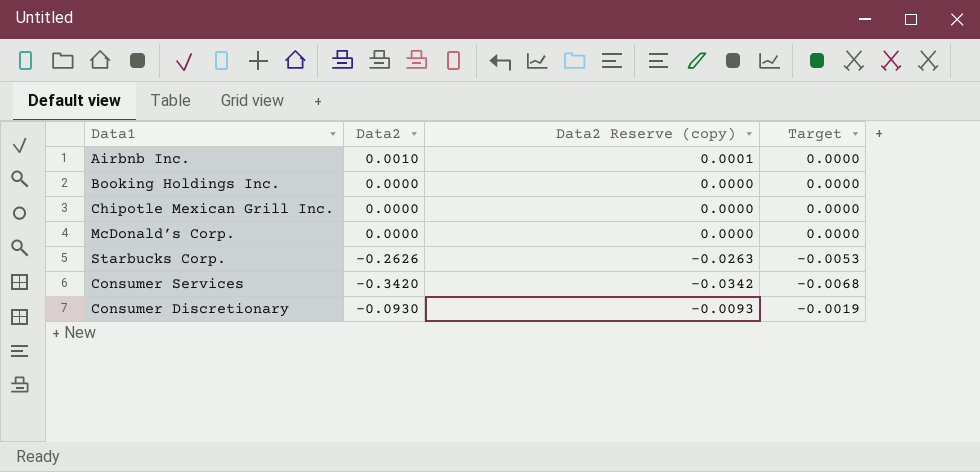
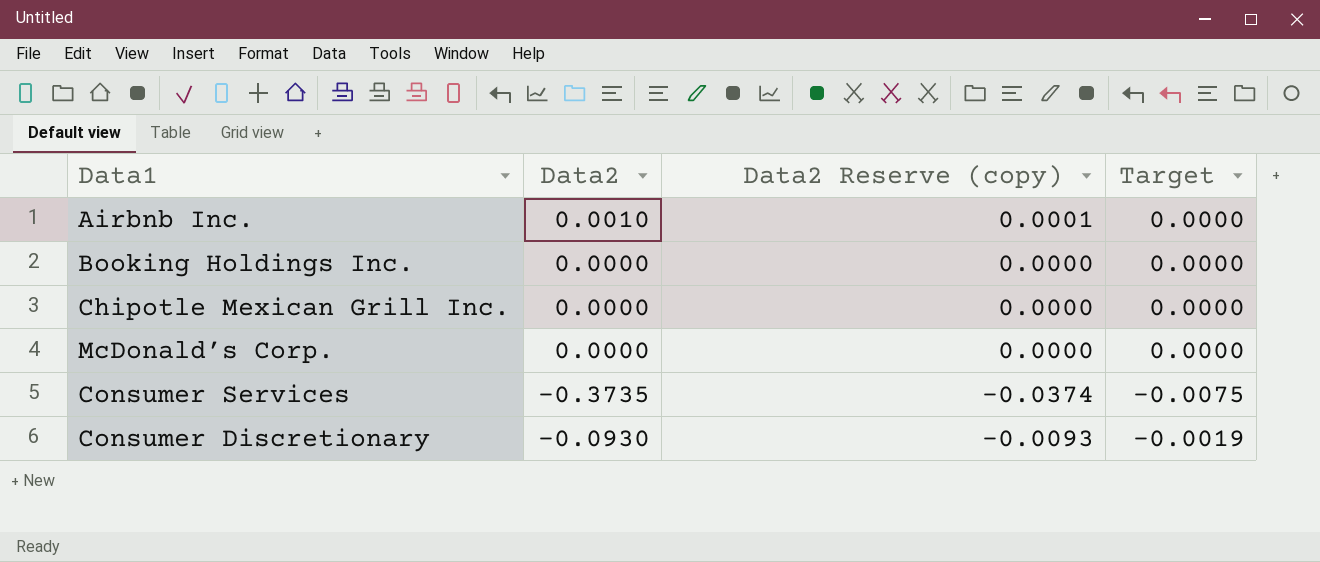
row Starbucks Corp.: -0.2626 | -0.0263 | -0.0053 -> none
Consumer Services | Data2: -0.3420 -> -0.3735
Consumer Services | Data2 Reserve (copy): -0.0342 -> -0.0374
Consumer Services | Target: -0.0068 -> -0.0075

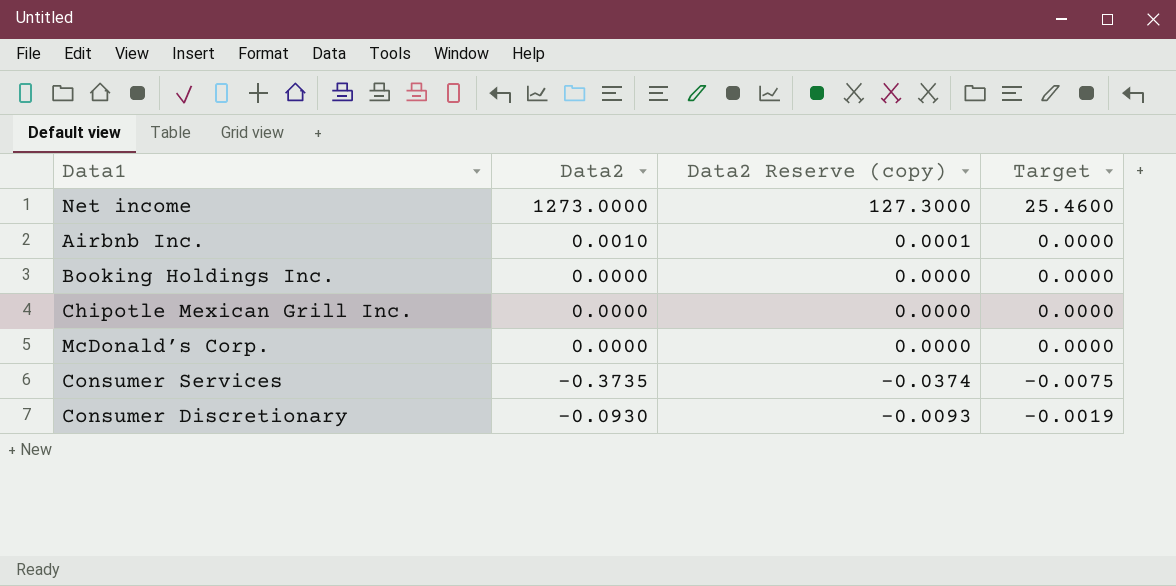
row Net income: none -> 1273.0000 | 127.3000 | 25.4600

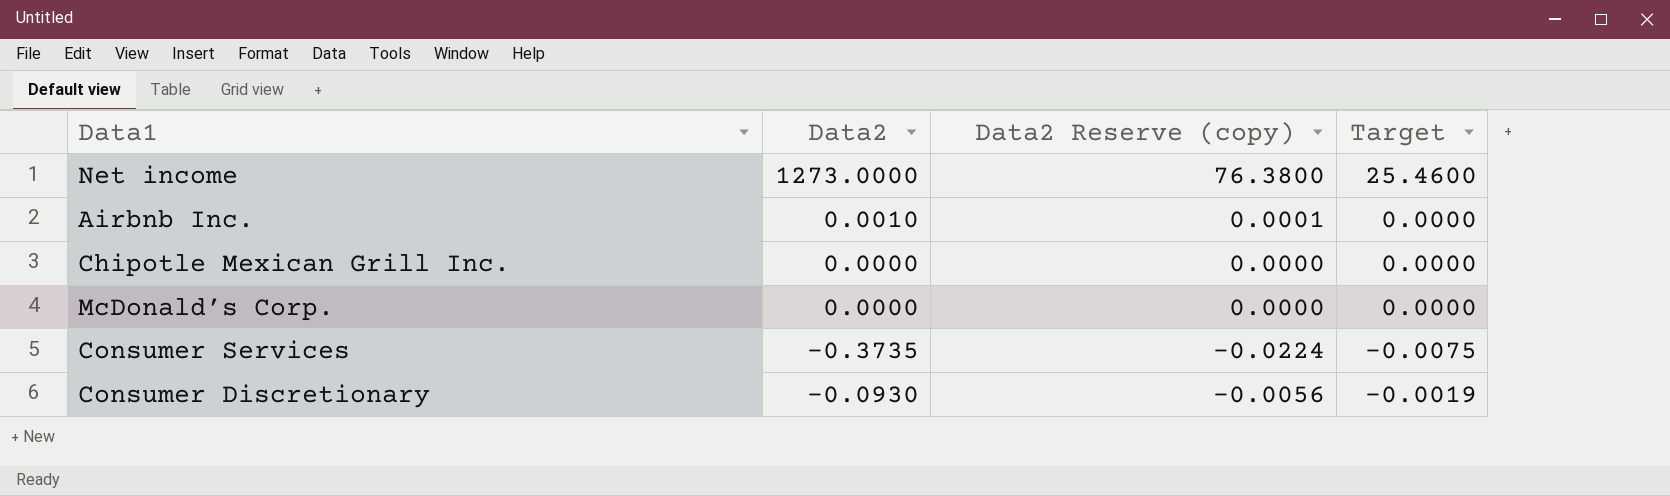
column Data2 Reserve (copy) | formula: [Data2] * 0.1 -> [Data2] * 0.06
row Booking Holdings Inc.: 0.0000 | 0.0000 | 0.0000 -> none

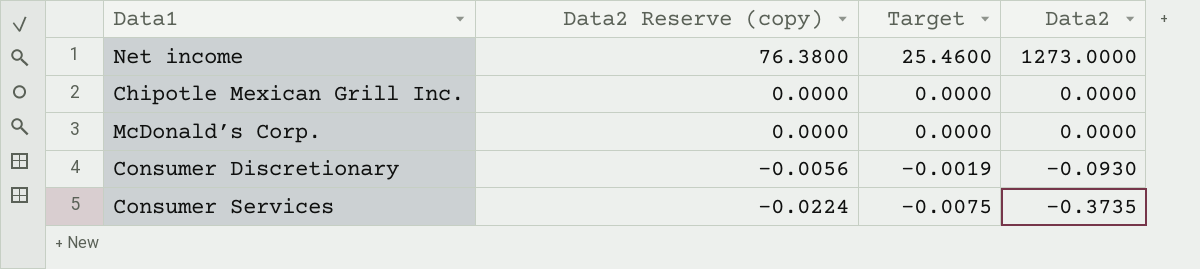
row order: none -> Data2 Reserve (copy) descending
column Data2 | position: 2 -> 4
row Airbnb Inc.: 0.0010 | 0.0001 | 0.0000 -> none

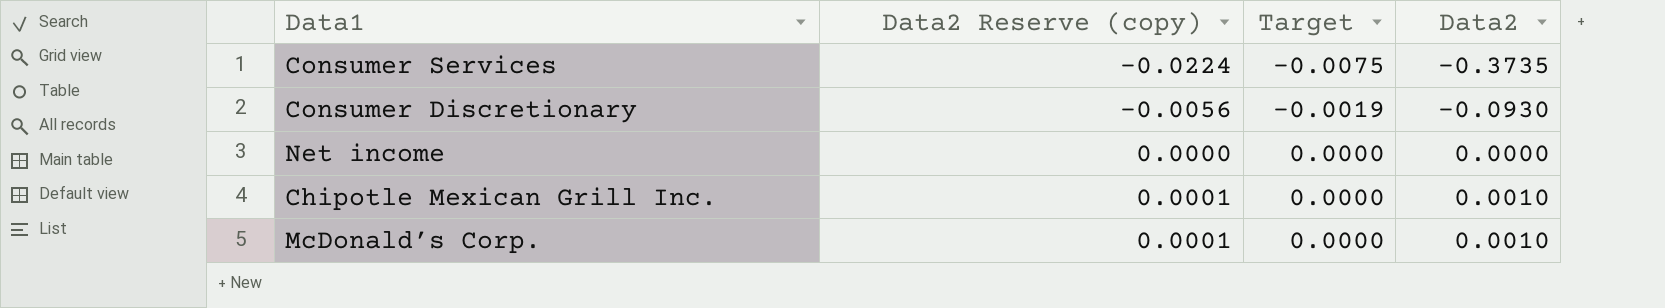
row order: Data2 Reserve (copy) descending -> Data2 Reserve (copy) ascending
Net income | Data2 Reserve (copy): 76.3800 -> 0.0000
Net income | Target: 25.4600 -> 0.0000
Net income | Data2: 1273.0000 -> 0.0000
Chipotle Mexican Grill Inc. | Data2 Reserve (copy): 0.0000 -> 0.0001
Chipotle Mexican Grill Inc. | Data2: 0.0000 -> 0.0010
McDonald’s Corp. | Data2 Reserve (copy): 0.0000 -> 0.0001
McDonald’s Corp. | Data2: 0.0000 -> 0.0010

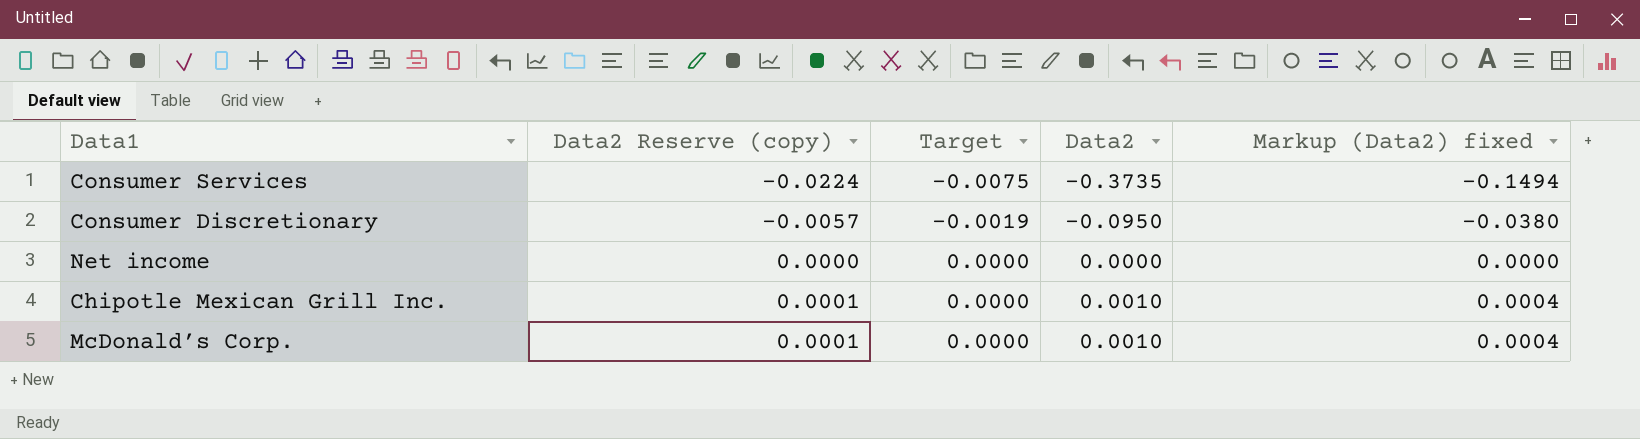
column Markup (Data2) fixed | formula: none -> [Data2] * 0.4
Consumer Discretionary | Data2 Reserve (copy): -0.0056 -> -0.0057
Consumer Discretionary | Data2: -0.0930 -> -0.0950

